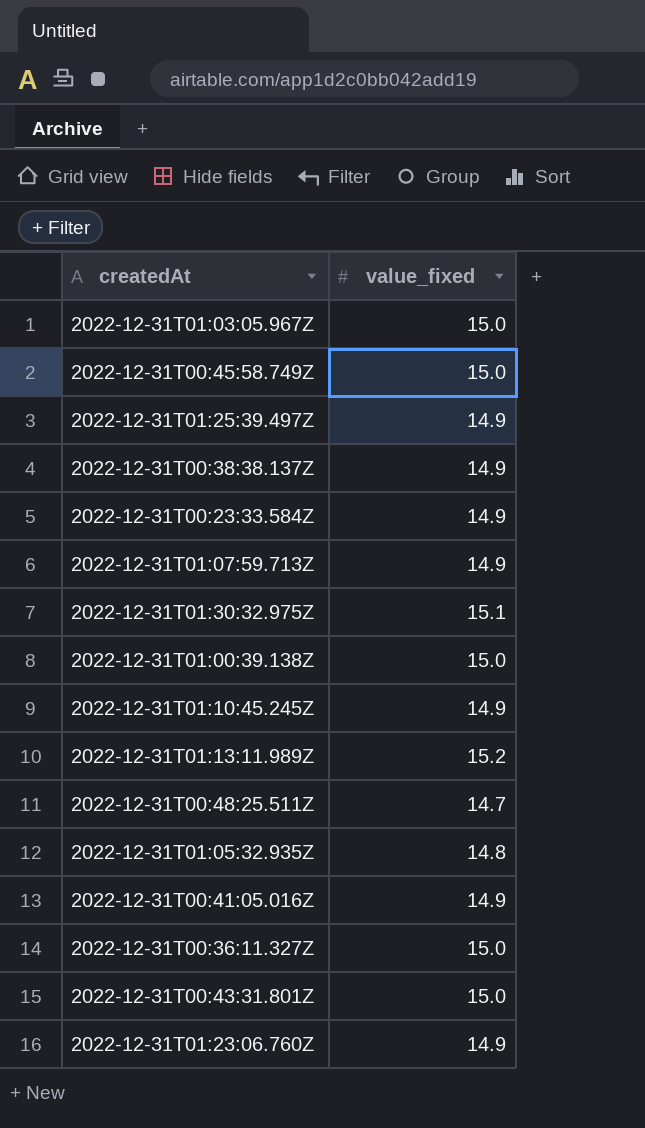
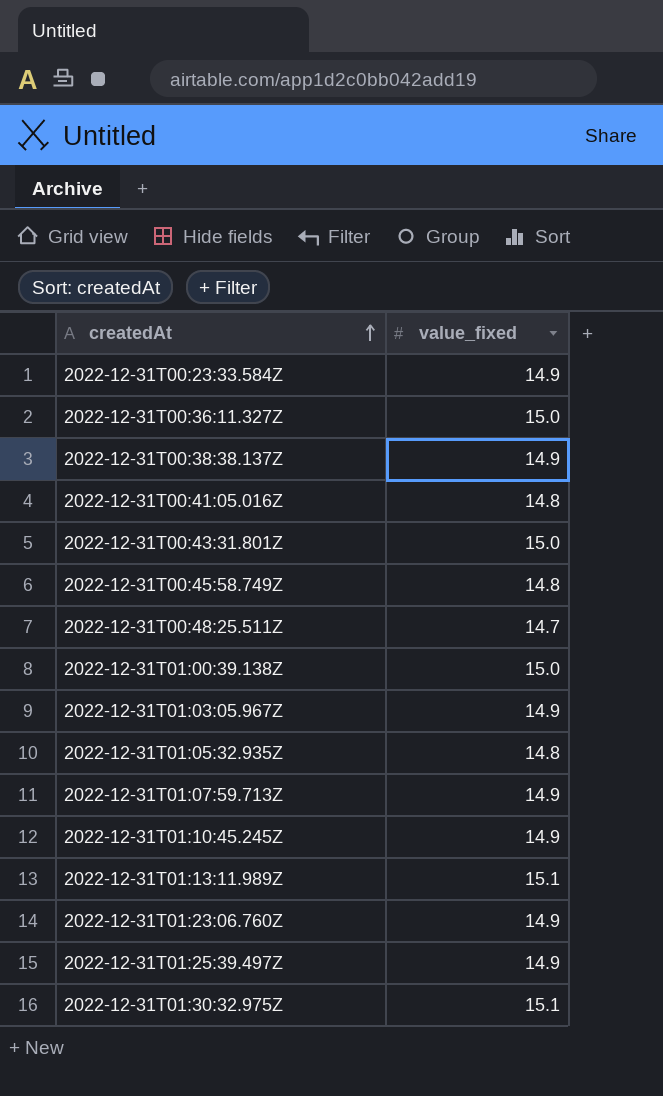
row order: none -> createdAt ascending
2022-12-31T00:41:05.016Z | value_fixed: 14.9 -> 14.8
2022-12-31T00:45:58.749Z | value_fixed: 15.0 -> 14.8
2022-12-31T01:03:05.967Z | value_fixed: 15.0 -> 14.9
2022-12-31T01:13:11.989Z | value_fixed: 15.2 -> 15.1

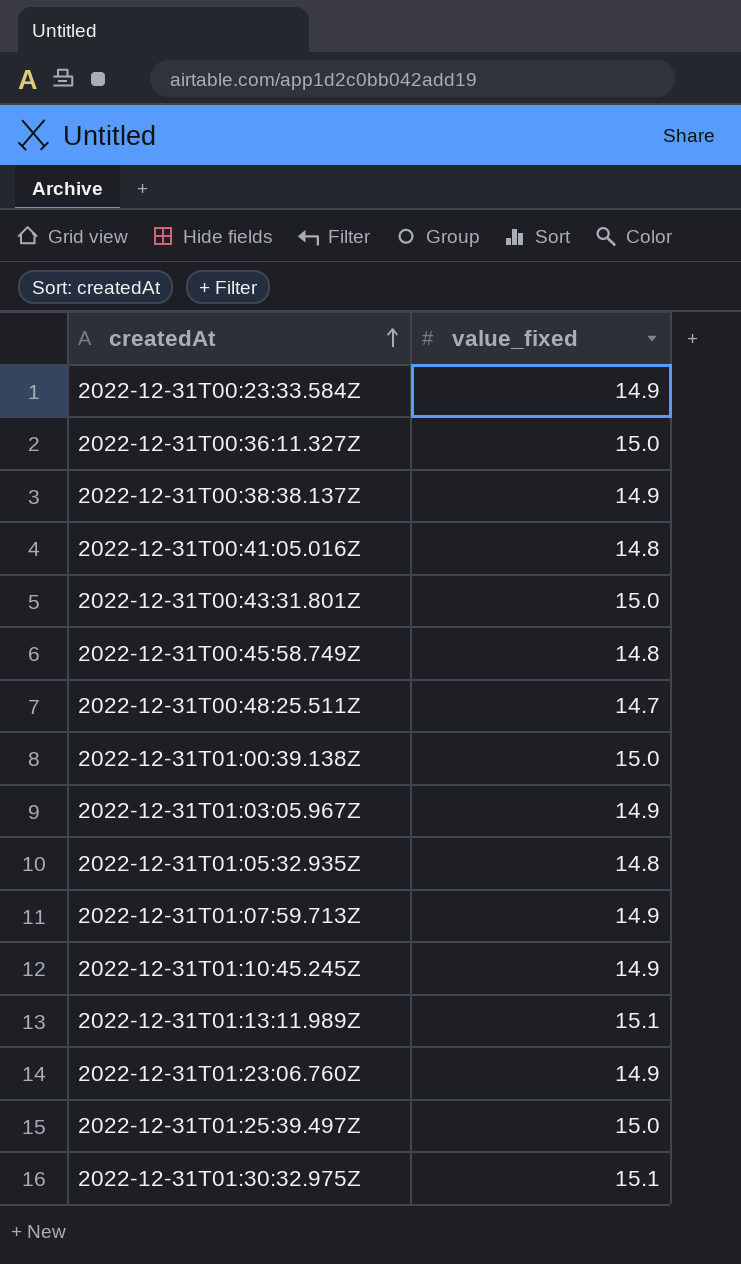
2022-12-31T01:25:39.497Z | value_fixed: 14.9 -> 15.0

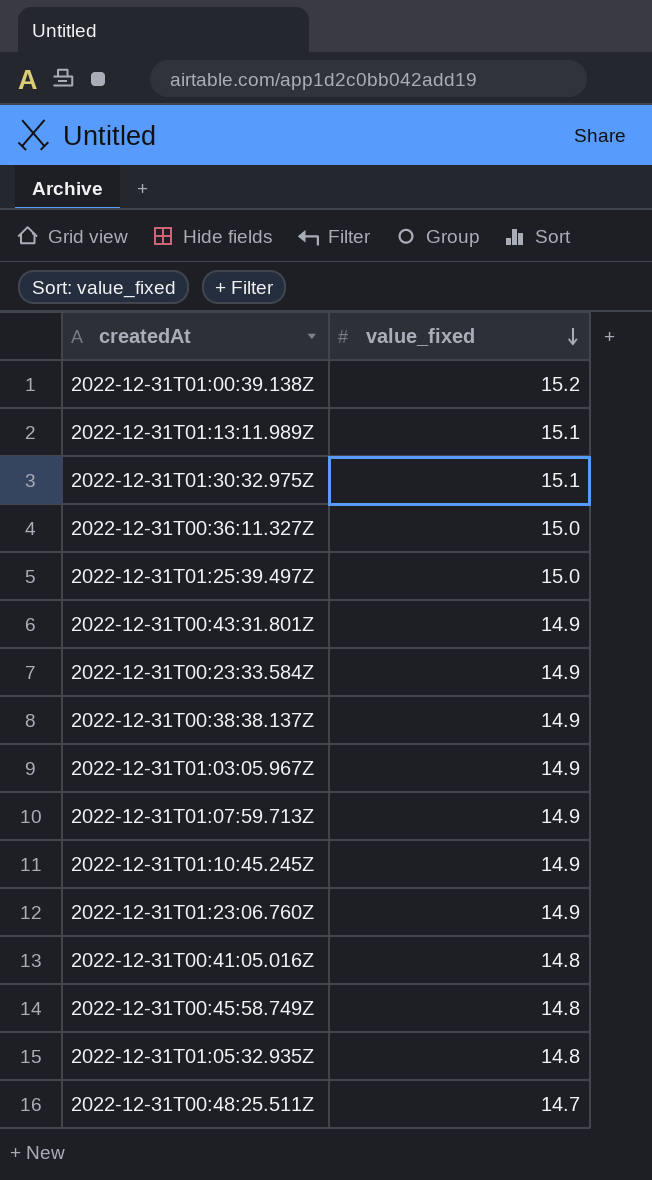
row order: createdAt ascending -> value_fixed descending
2022-12-31T01:00:39.138Z | value_fixed: 15.0 -> 15.2
2022-12-31T00:43:31.801Z | value_fixed: 15.0 -> 14.9

